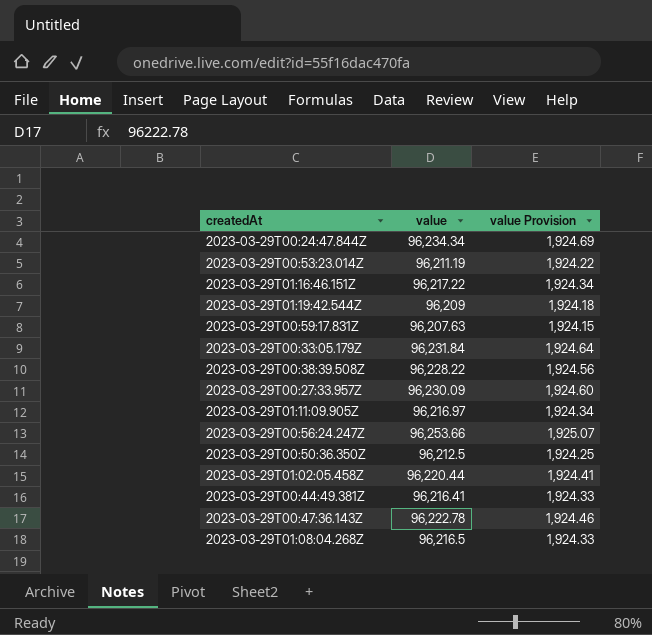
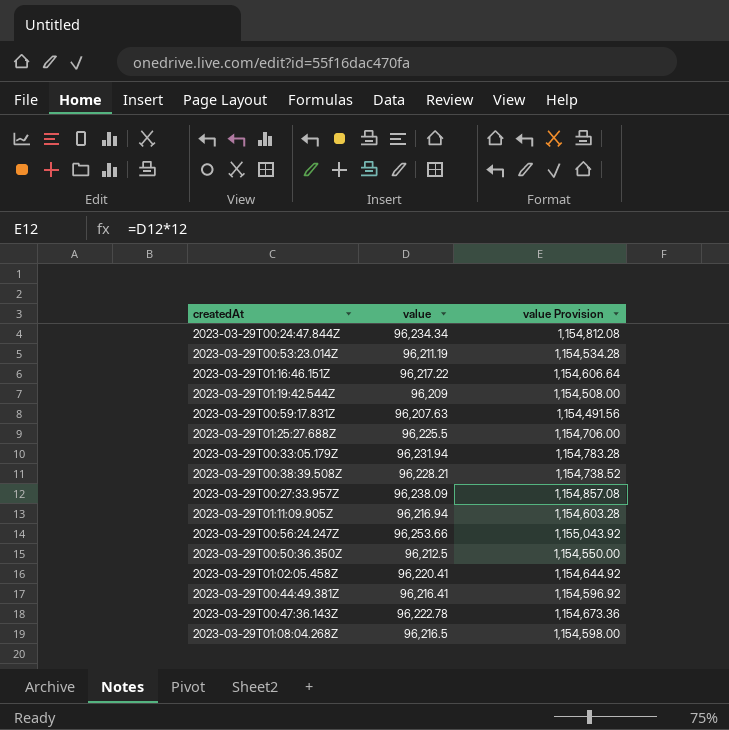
column value Provision | formula: [value] * 0.02 -> [value] * 12
row 2023-03-29T01:25:27.688Z: none -> 96,225.5 | 1,154,706.00
2023-03-29T00:33:05.179Z | value: 96,231.84 -> 96,231.94
2023-03-29T00:38:39.508Z | value: 96,228.22 -> 96,228.21
2023-03-29T00:27:33.957Z | value: 96,230.09 -> 96,238.09
2023-03-29T01:11:09.905Z | value: 96,216.97 -> 96,216.94
2023-03-29T01:02:05.458Z | value: 96,220.44 -> 96,220.41

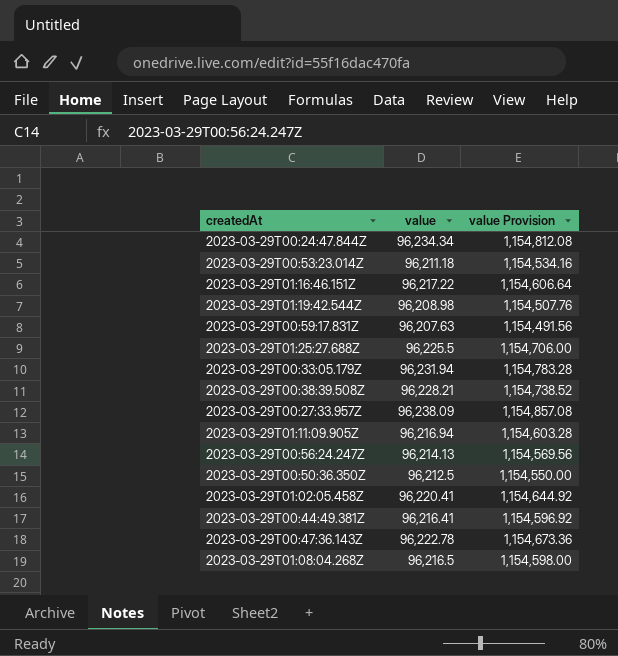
2023-03-29T00:53:23.014Z | value: 96,211.19 -> 96,211.18
2023-03-29T00:53:23.014Z | value Provision: 1,154,534.28 -> 1,154,534.16
2023-03-29T01:19:42.544Z | value: 96,209 -> 96,208.98
2023-03-29T01:19:42.544Z | value Provision: 1,154,508.00 -> 1,154,507.76
2023-03-29T00:56:24.247Z | value: 96,253.66 -> 96,214.13
2023-03-29T00:56:24.247Z | value Provision: 1,155,043.92 -> 1,154,569.56

